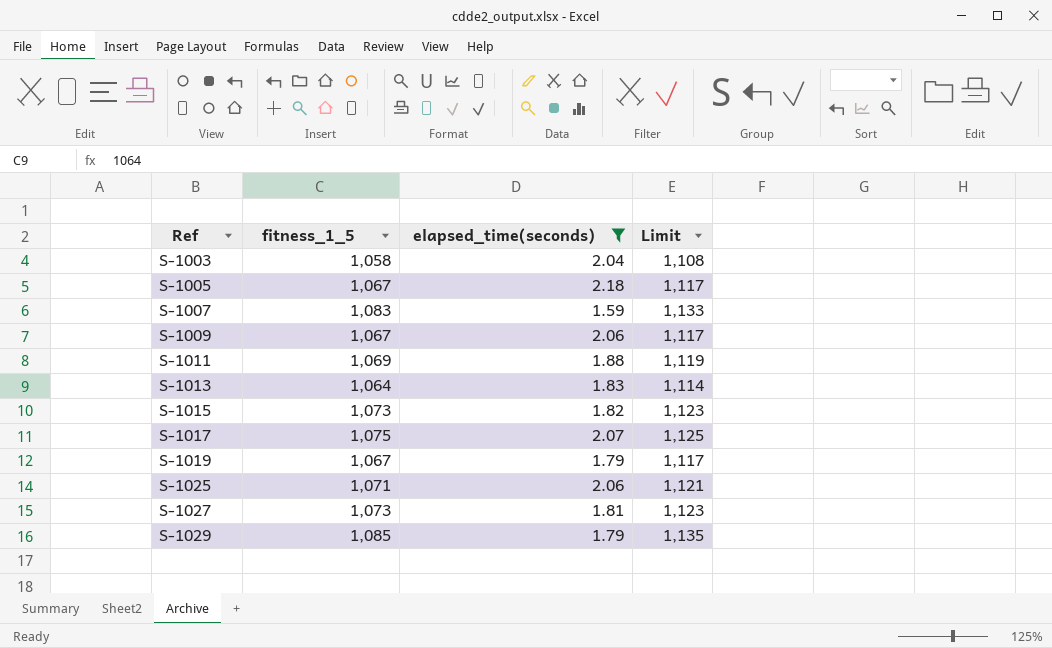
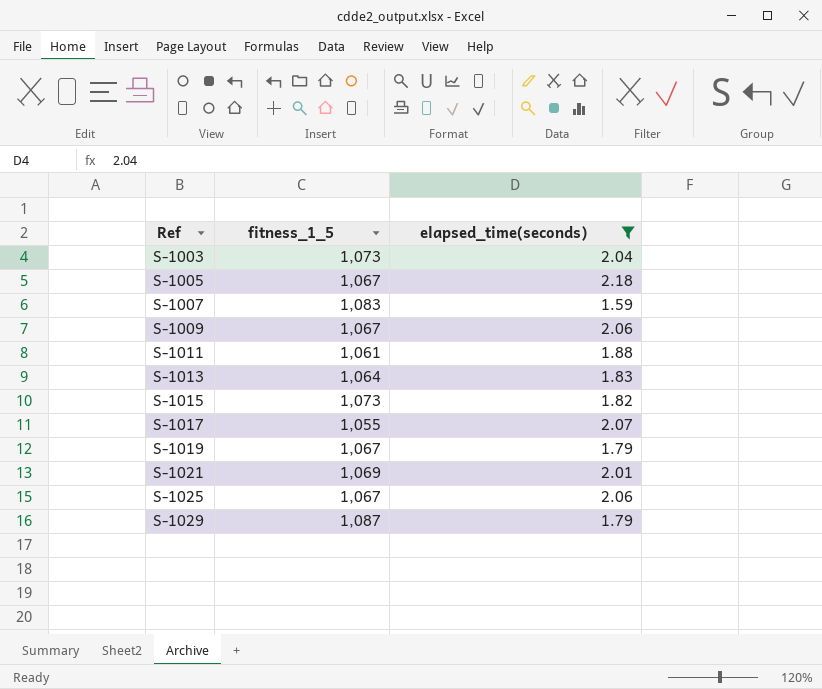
column Limit | formula: [fitness_1_5] + 50 -> none
row S-1027: 1,073 | 1.81 | 1,123 -> none
S-1003 | fitness_1_5: 1,058 -> 1,073
S-1011 | fitness_1_5: 1,069 -> 1,061
S-1017 | fitness_1_5: 1,075 -> 1,055
row S-1021: none -> 1,069 | 2.01
S-1025 | fitness_1_5: 1,071 -> 1,067
S-1029 | fitness_1_5: 1,085 -> 1,087

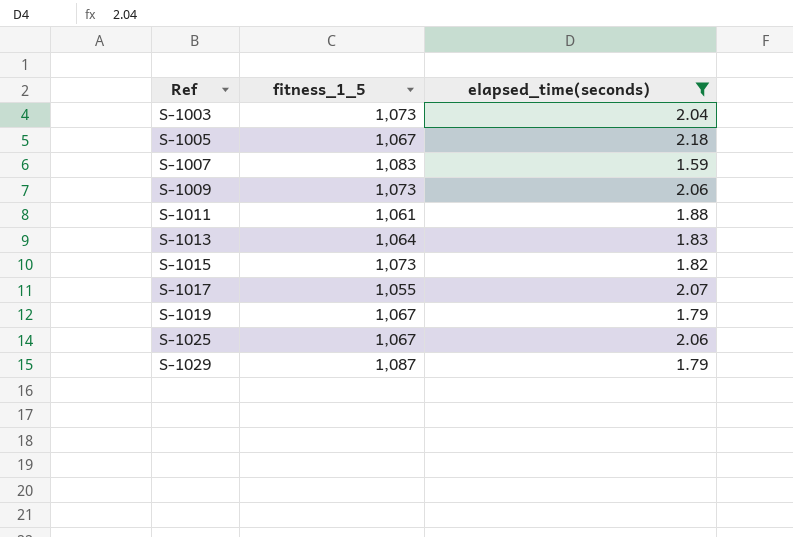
row S-1021: 1,069 | 2.01 -> none
S-1009 | fitness_1_5: 1,067 -> 1,073

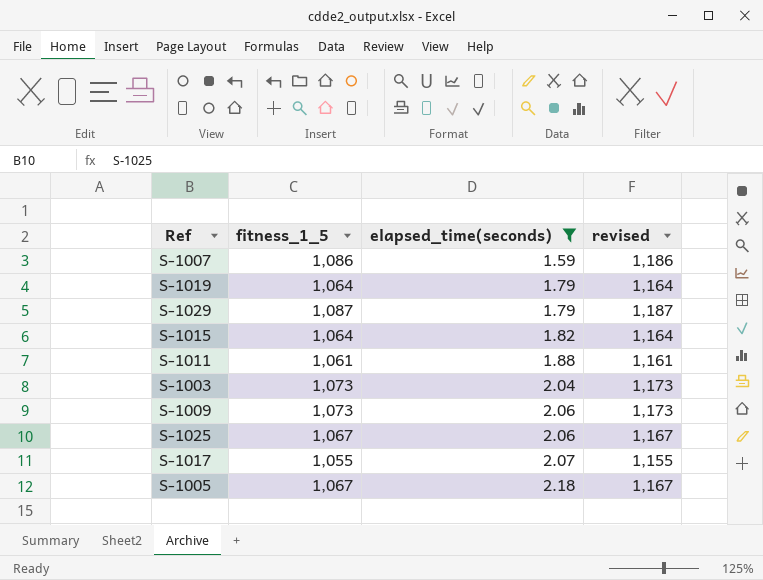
row order: Ref ascending -> elapsed_time(seconds) ascending
column revised | formula: none -> [fitness_1_5] + 100
row S-1013: 1,064 | 1.83 -> none
S-1007 | fitness_1_5: 1,083 -> 1,086
S-1019 | fitness_1_5: 1,067 -> 1,064
S-1015 | fitness_1_5: 1,073 -> 1,064

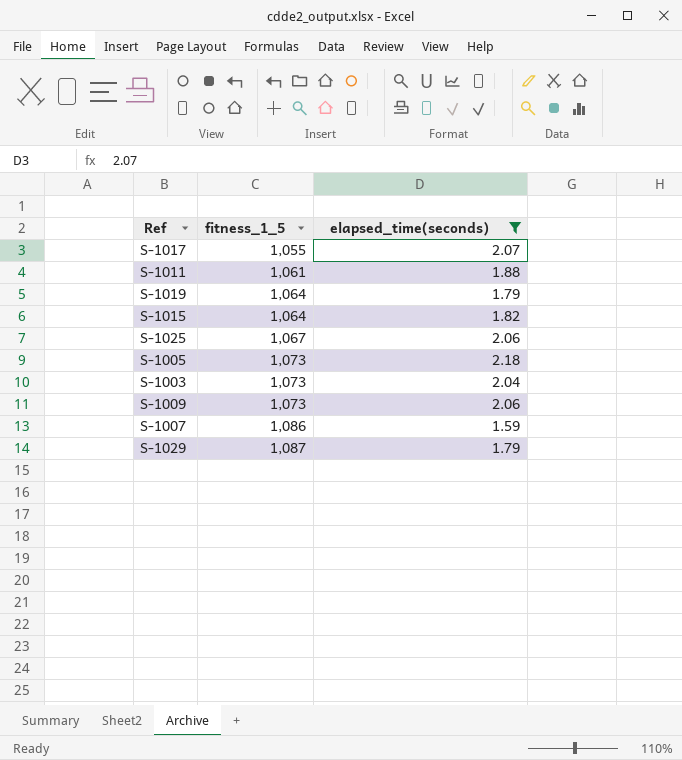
row order: elapsed_time(seconds) ascending -> fitness_1_5 ascending
column revised | formula: [fitness_1_5] + 100 -> none
S-1005 | fitness_1_5: 1,067 -> 1,073

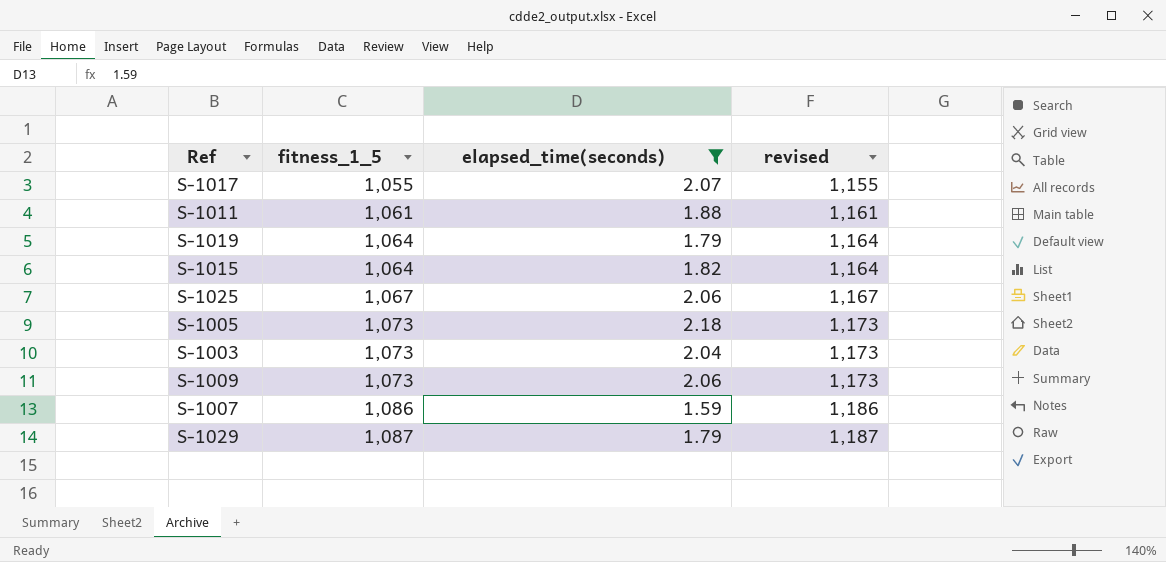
column revised | formula: none -> [fitness_1_5] + 100

